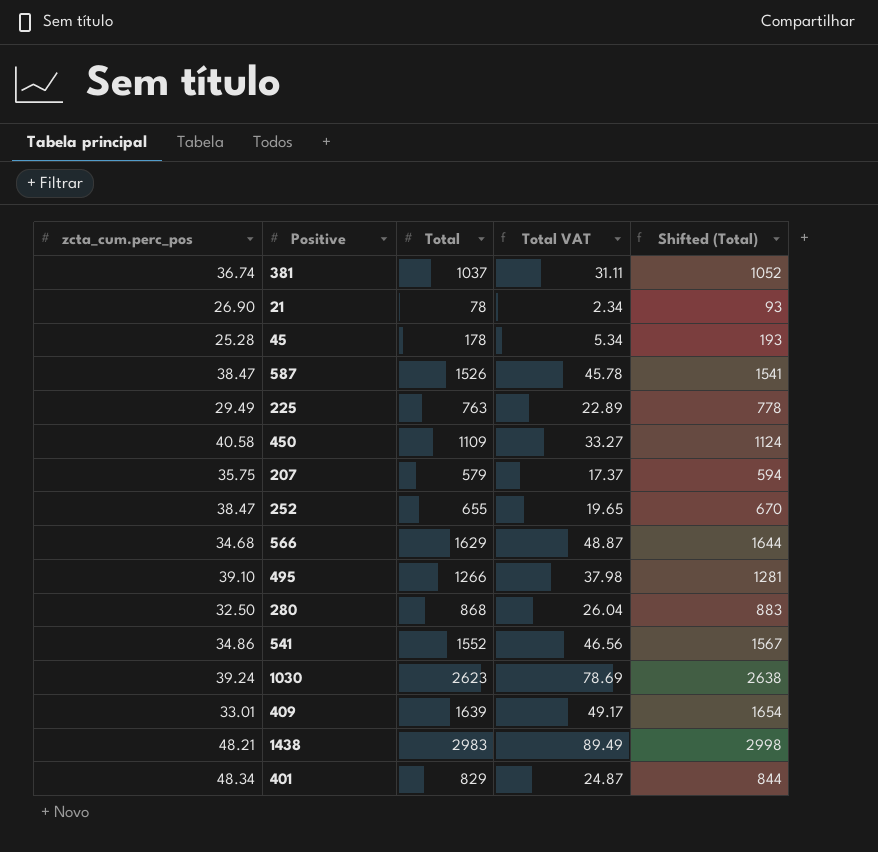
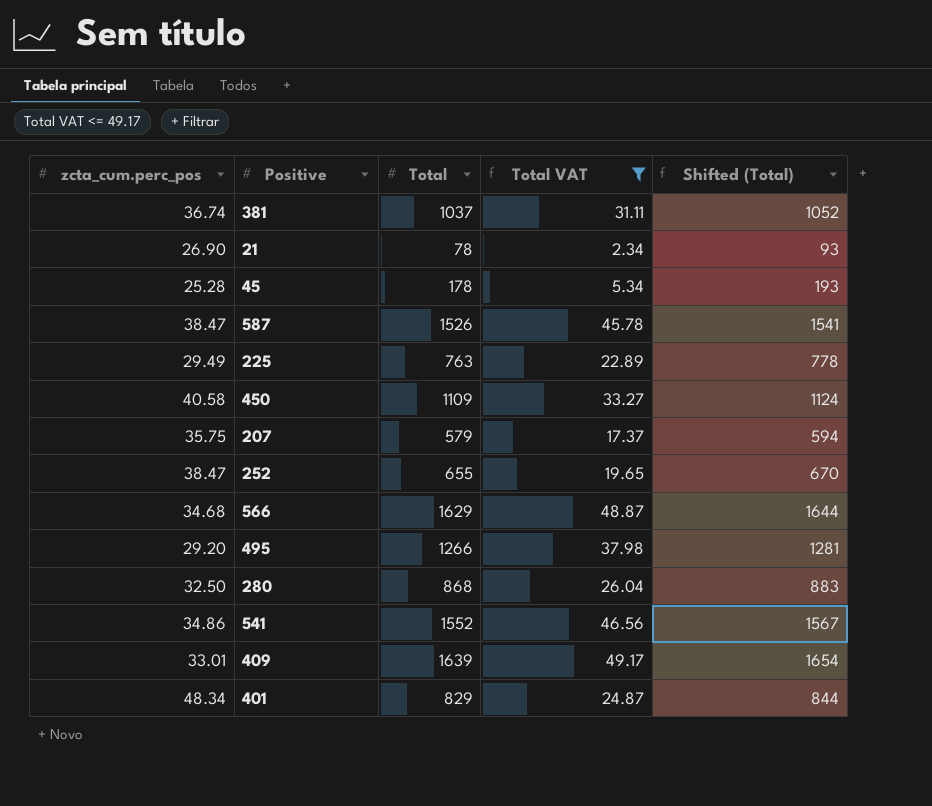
filter: none -> Total VAT <= 49.17
495 | zcta_cum.perc_pos: 39.10 -> 29.20

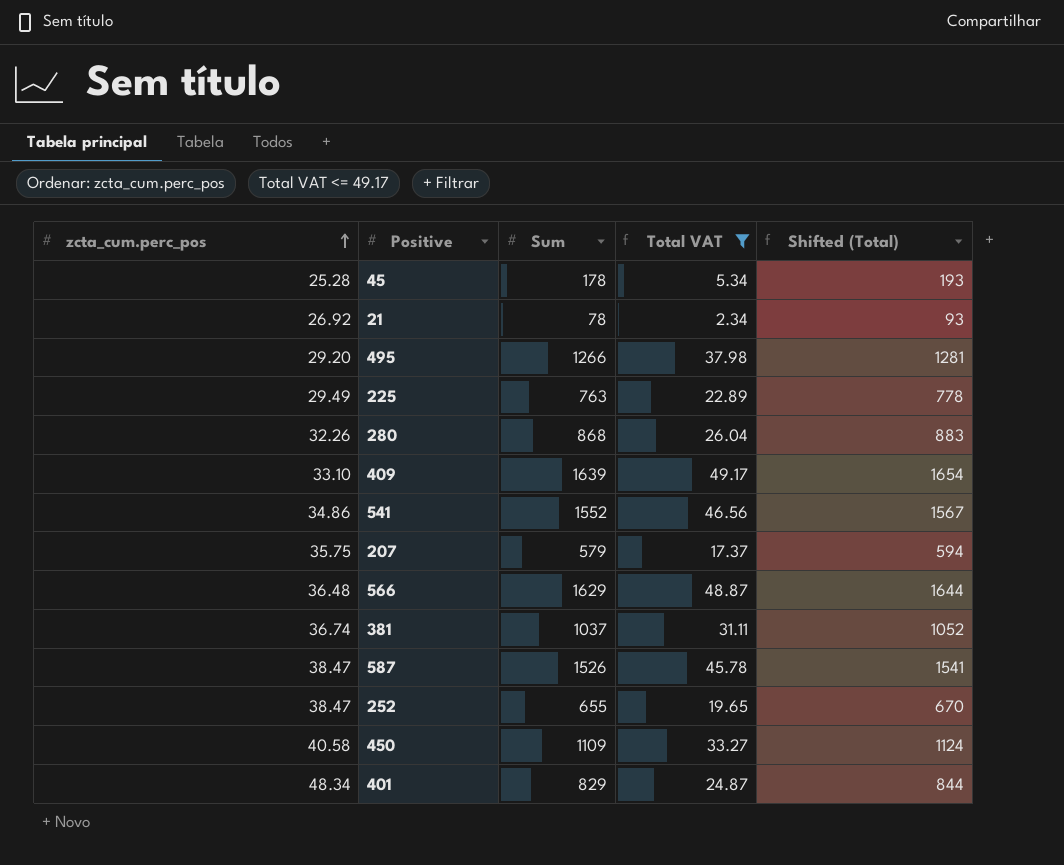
row order: none -> zcta_cum.perc_pos ascending
column name: Total -> Sum
21 | zcta_cum.perc_pos: 26.90 -> 26.92
280 | zcta_cum.perc_pos: 32.50 -> 32.26
409 | zcta_cum.perc_pos: 33.01 -> 33.10
566 | zcta_cum.perc_pos: 34.68 -> 36.48

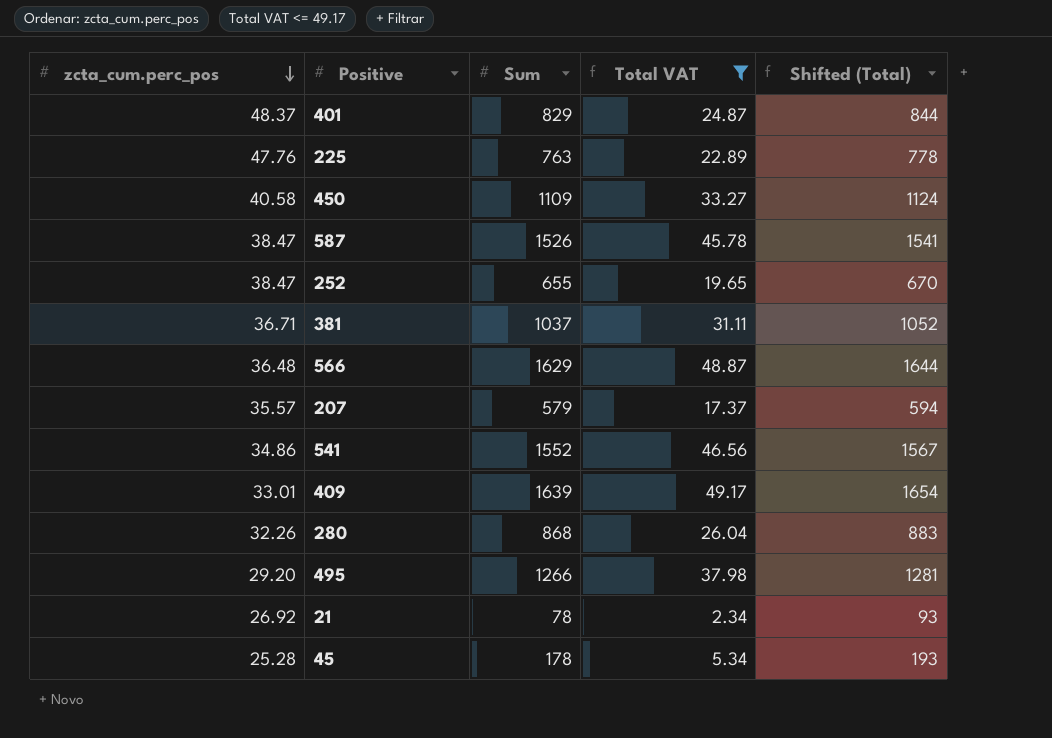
row order: zcta_cum.perc_pos ascending -> zcta_cum.perc_pos descending
401 | zcta_cum.perc_pos: 48.34 -> 48.37
225 | zcta_cum.perc_pos: 29.49 -> 47.76
381 | zcta_cum.perc_pos: 36.74 -> 36.71
207 | zcta_cum.perc_pos: 35.75 -> 35.57
409 | zcta_cum.perc_pos: 33.10 -> 33.01

